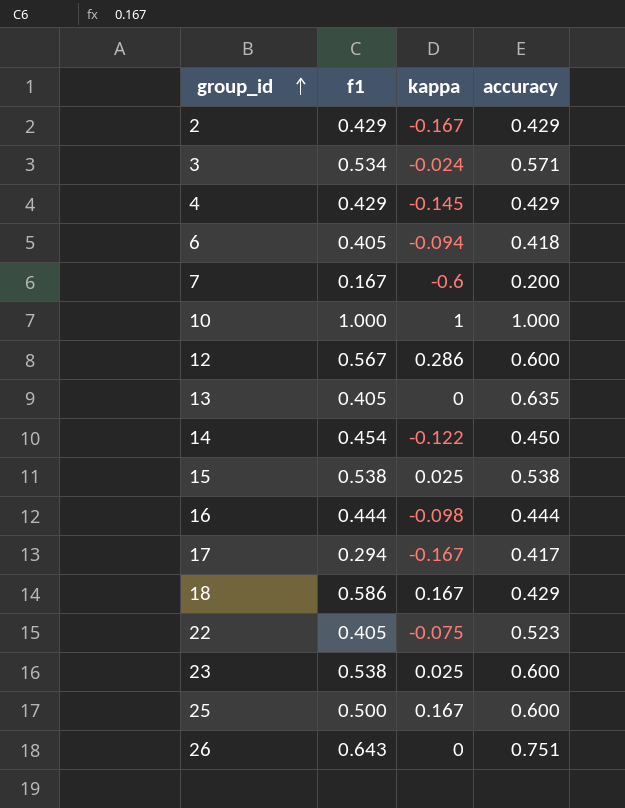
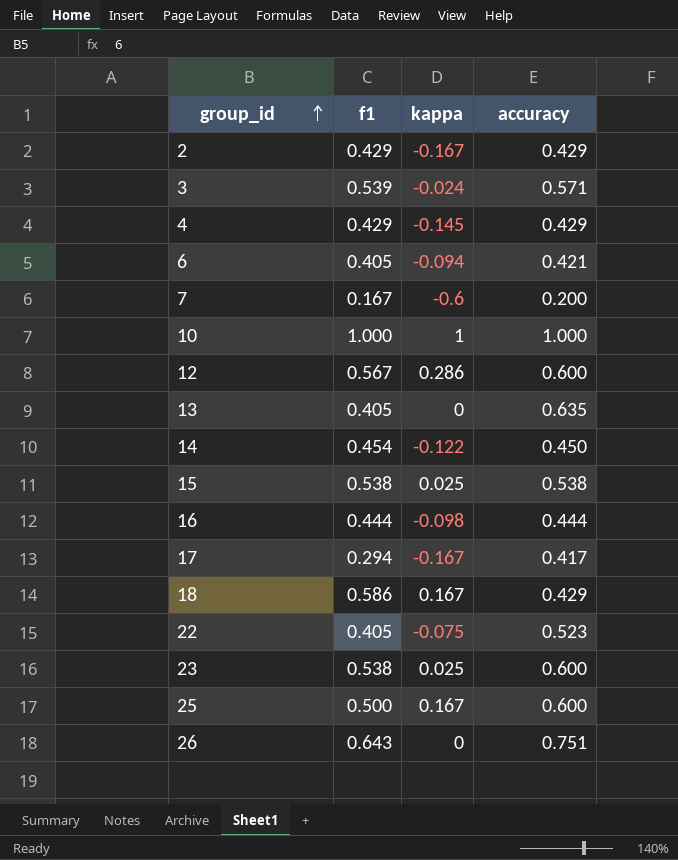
3 | f1: 0.534 -> 0.539
6 | accuracy: 0.418 -> 0.421

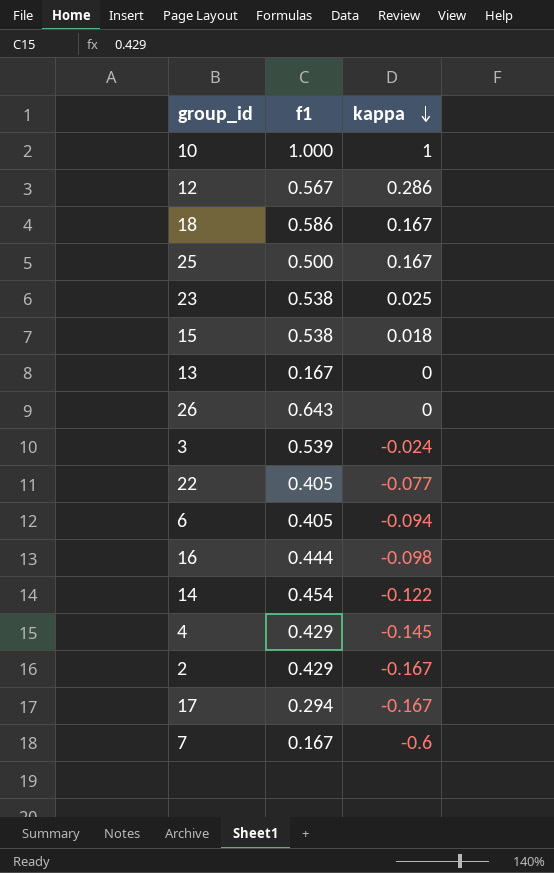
row order: group_id ascending -> kappa descending
column accuracy | position: 4 -> none
15 | kappa: 0.025 -> 0.018
13 | f1: 0.405 -> 0.167
22 | kappa: -0.075 -> -0.077

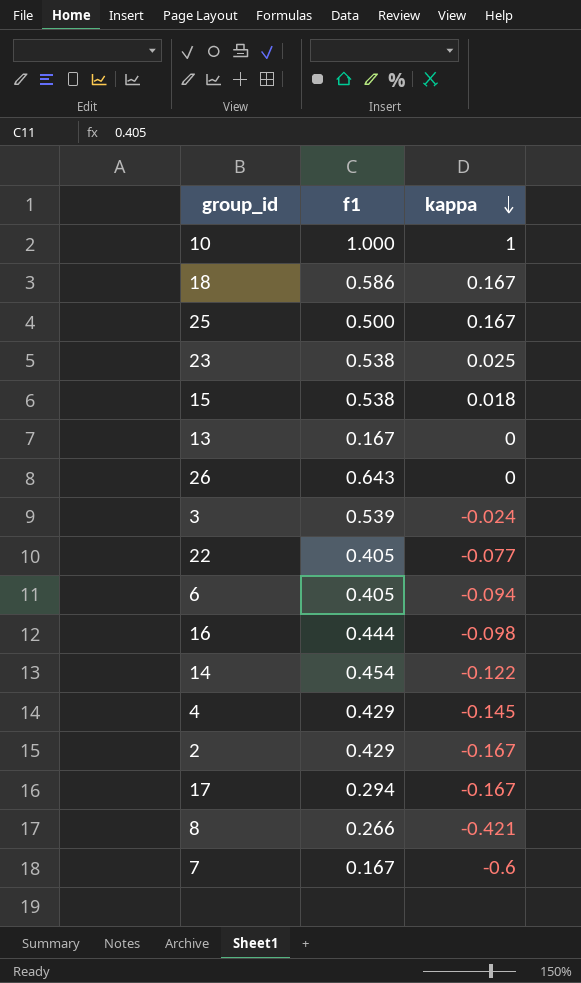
row 12: 0.567 | 0.286 -> none
row 8: none -> 0.266 | -0.421

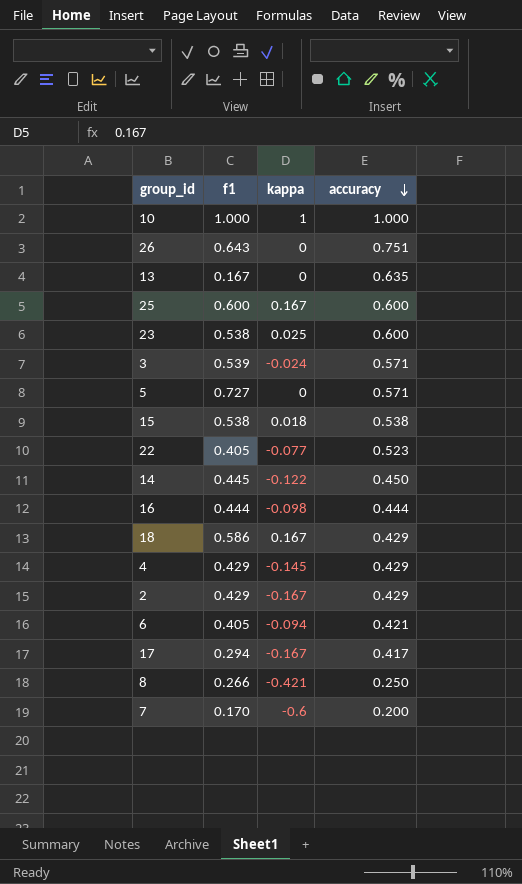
row order: kappa descending -> accuracy descending
column accuracy | position: none -> 4
25 | f1: 0.500 -> 0.600
row 5: none -> 0.727 | 0 | 0.571
14 | f1: 0.454 -> 0.445
7 | f1: 0.167 -> 0.170

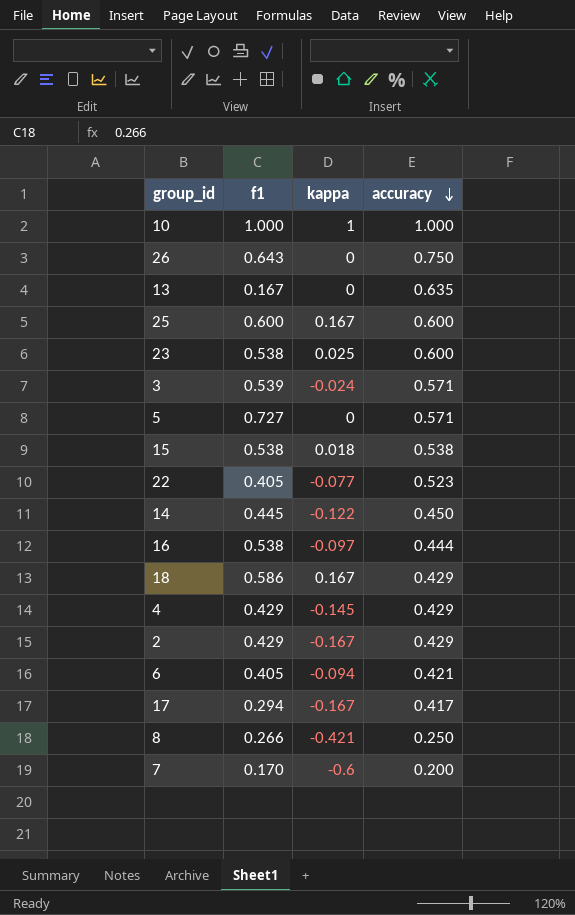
26 | accuracy: 0.751 -> 0.750
16 | f1: 0.444 -> 0.538
16 | kappa: -0.098 -> -0.097

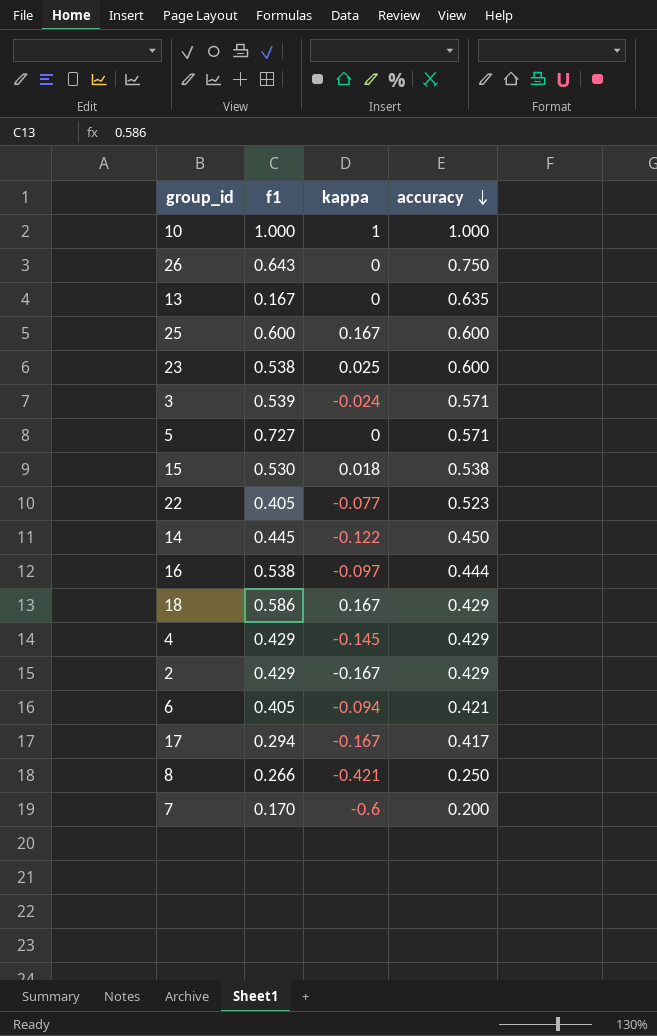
15 | f1: 0.538 -> 0.530

